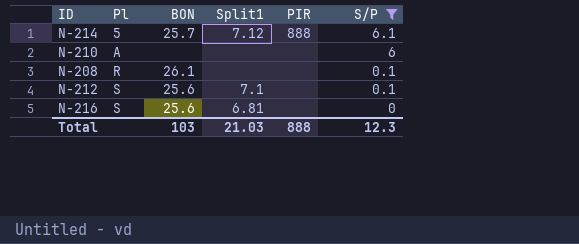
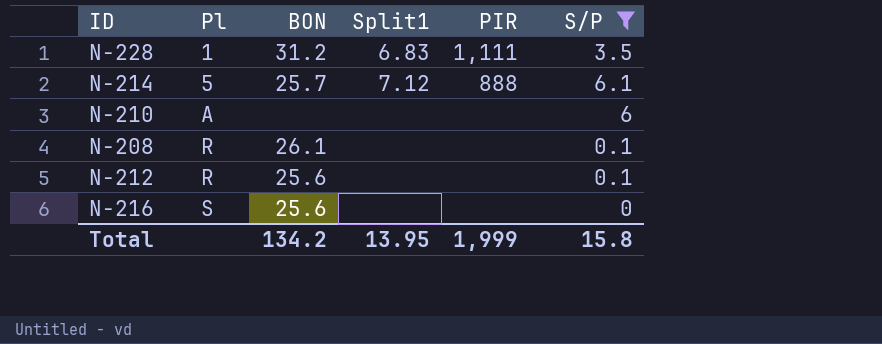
row N-228: none -> 1 | 31.2 | 6.83 | 1,111 | 3.5
N-212 | Pl: S -> R
N-212 | Split1: 7.1 -> none
N-216 | Split1: 6.81 -> none
Total | BON: 103 -> 134.2
Total | Split1: 21.03 -> 13.95
Total | PIR: 888 -> 1,999
Total | S/P: 12.3 -> 15.8

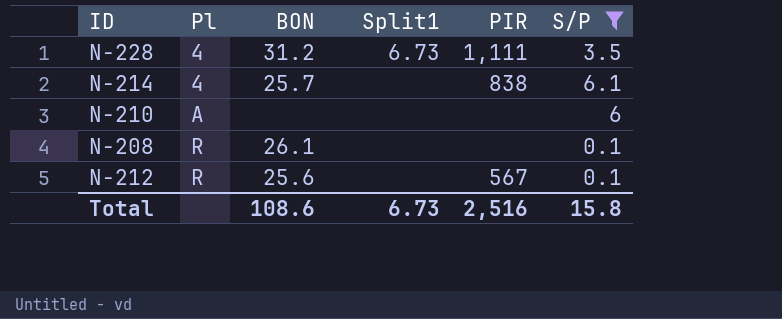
row N-216: S | 25.6 | none | none | 0 -> none
N-228 | Pl: 1 -> 4
N-228 | Split1: 6.83 -> 6.73
N-214 | Pl: 5 -> 4
N-214 | Split1: 7.12 -> none
N-214 | PIR: 888 -> 838
N-212 | PIR: none -> 567
Total | BON: 134.2 -> 108.6
Total | Split1: 13.95 -> 6.73
Total | PIR: 1,999 -> 2,516

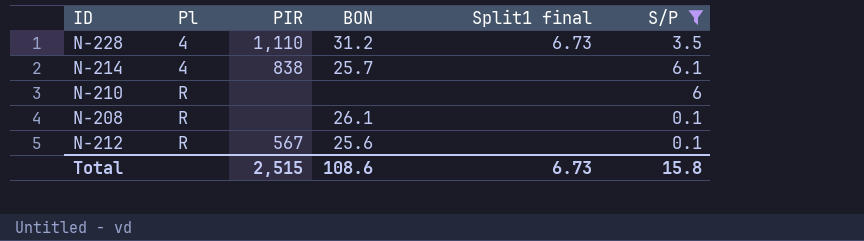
column PIR | position: 5 -> 3
column name: Split1 -> Split1 final
N-228 | PIR: 1,111 -> 1,110
N-210 | Pl: A -> R
Total | PIR: 2,516 -> 2,515

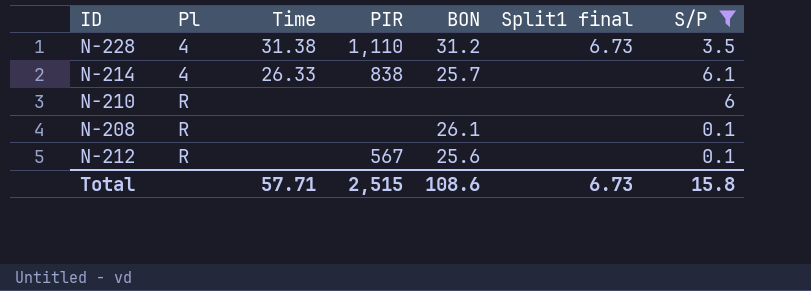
column Time | position: none -> 3

